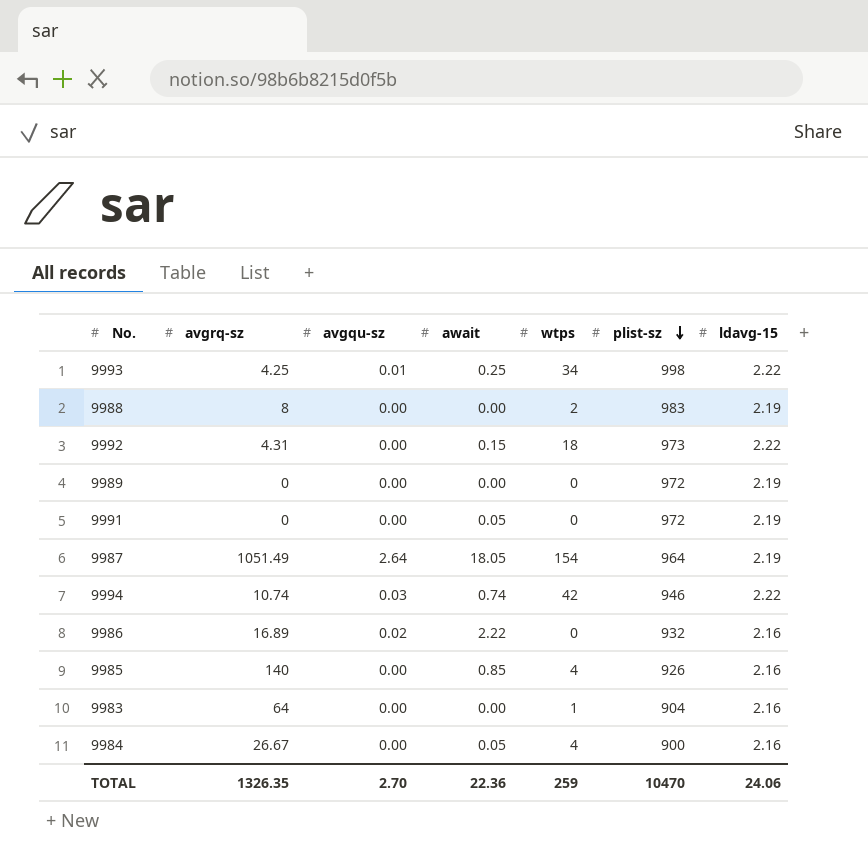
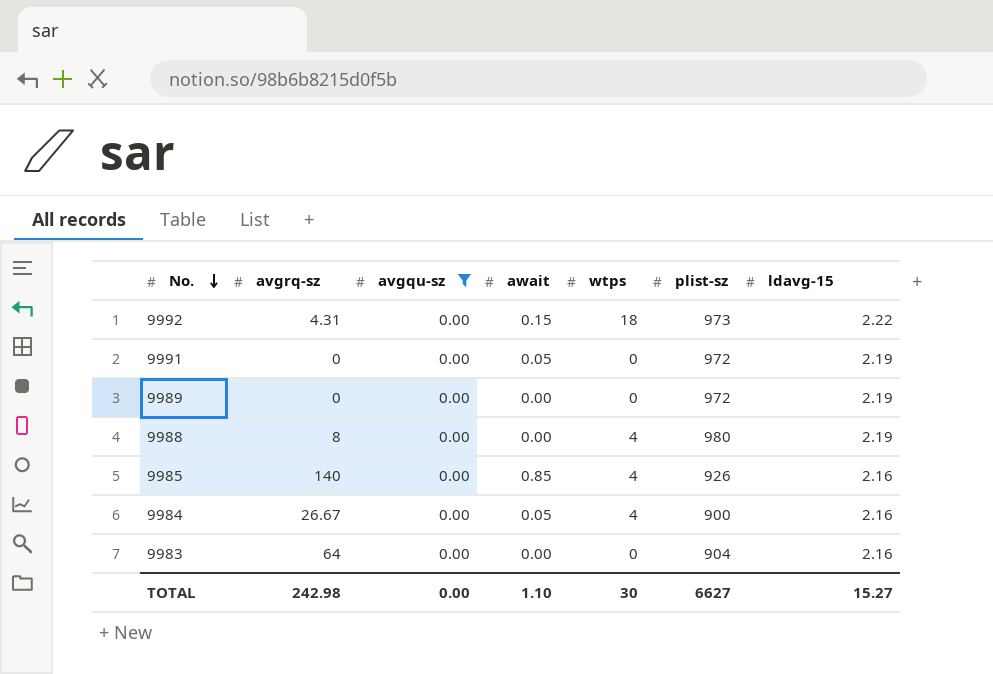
filter: none -> avgqu-sz = 0.00
row order: plist-sz descending -> No. descending
9988 | wtps: 2 -> 4
9988 | plist-sz: 983 -> 980
9983 | wtps: 1 -> 0
TOTAL | avgrq-sz: 1326.35 -> 242.98
TOTAL | avgqu-sz: 2.70 -> 0.00
TOTAL | await: 22.36 -> 1.10
TOTAL | wtps: 259 -> 30
TOTAL | plist-sz: 10470 -> 6627
TOTAL | ldavg-15: 24.06 -> 15.27

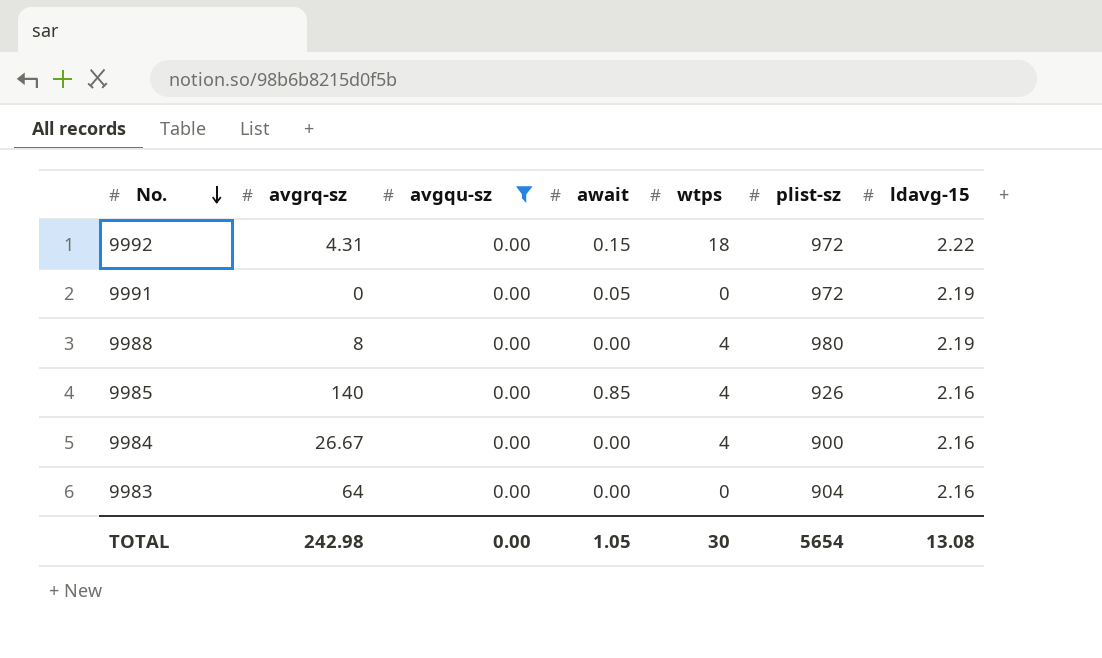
row 9989: 0 | 0.00 | 0.00 | 0 | 972 | 2.19 -> none
9992 | plist-sz: 973 -> 972
9984 | await: 0.05 -> 0.00
TOTAL | await: 1.10 -> 1.05
TOTAL | plist-sz: 6627 -> 5654
TOTAL | ldavg-15: 15.27 -> 13.08

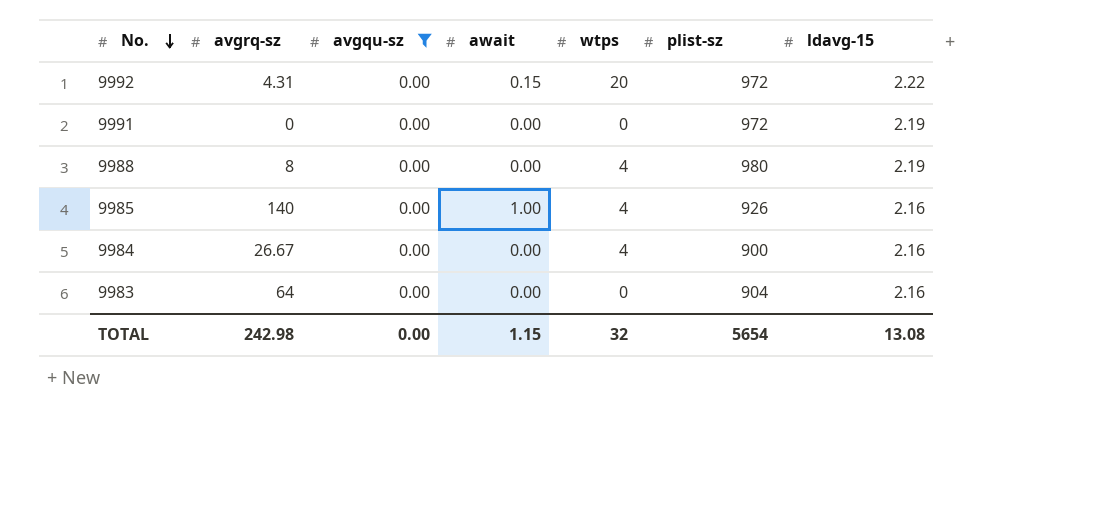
9992 | wtps: 18 -> 20
9991 | await: 0.05 -> 0.00
9985 | await: 0.85 -> 1.00
TOTAL | await: 1.05 -> 1.15
TOTAL | wtps: 30 -> 32

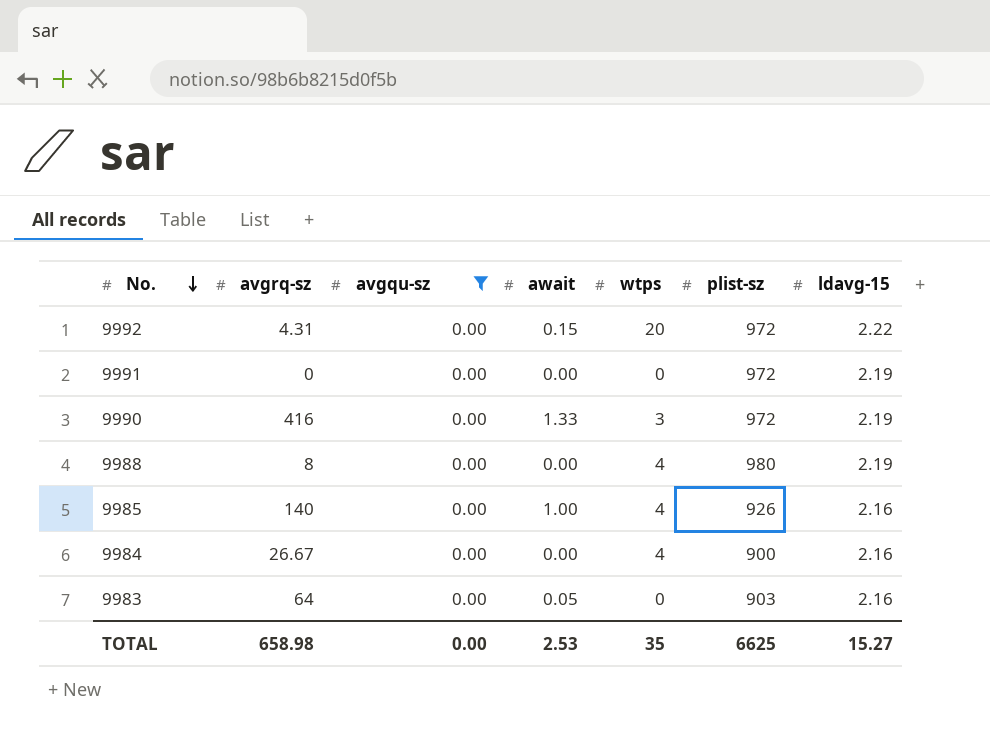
row 9990: none -> 416 | 0.00 | 1.33 | 3 | 972 | 2.19
9983 | await: 0.00 -> 0.05
9983 | plist-sz: 904 -> 903
TOTAL | avgrq-sz: 242.98 -> 658.98
TOTAL | await: 1.15 -> 2.53
TOTAL | wtps: 32 -> 35
TOTAL | plist-sz: 5654 -> 6625
TOTAL | ldavg-15: 13.08 -> 15.27

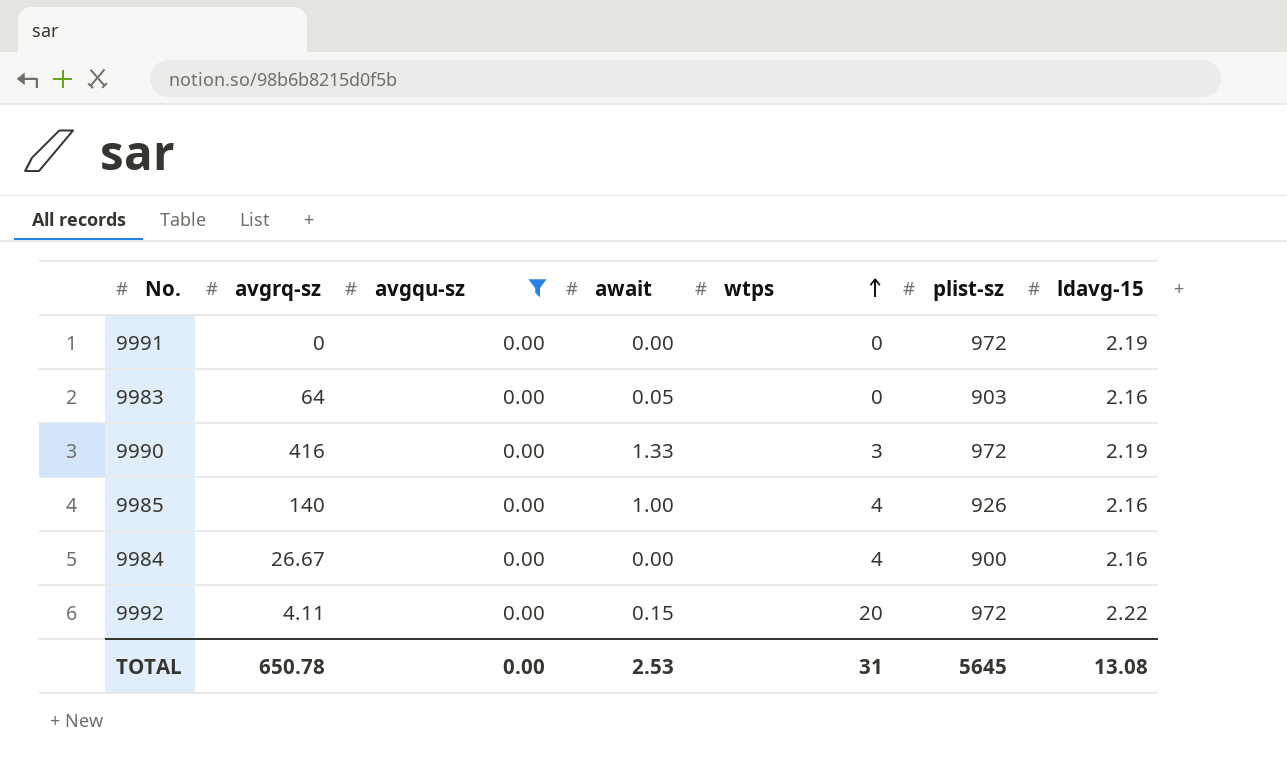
row order: No. descending -> wtps ascending
row 9988: 8 | 0.00 | 0.00 | 4 | 980 | 2.19 -> none
9992 | avgrq-sz: 4.31 -> 4.11
TOTAL | avgrq-sz: 658.98 -> 650.78
TOTAL | wtps: 35 -> 31
TOTAL | plist-sz: 6625 -> 5645
TOTAL | ldavg-15: 15.27 -> 13.08

